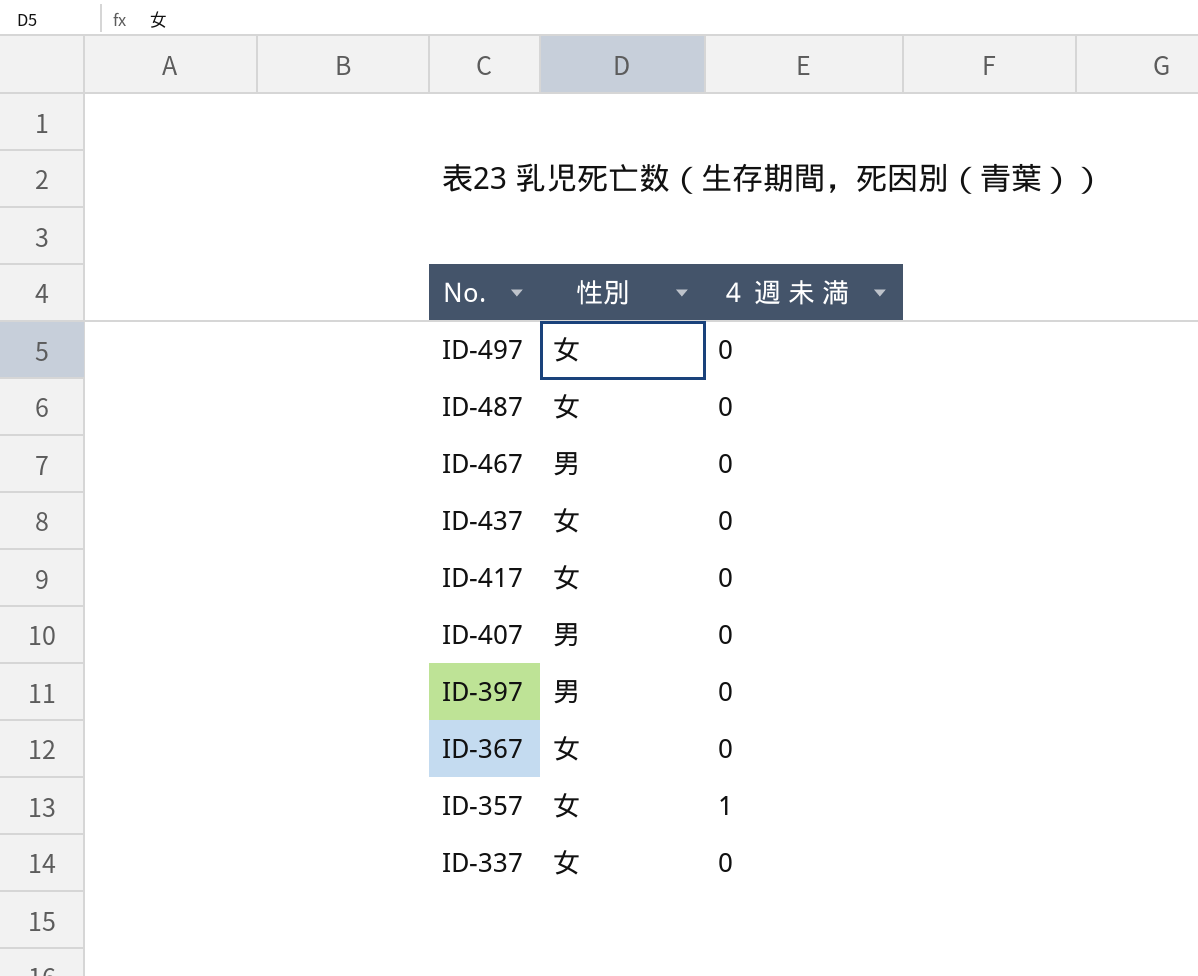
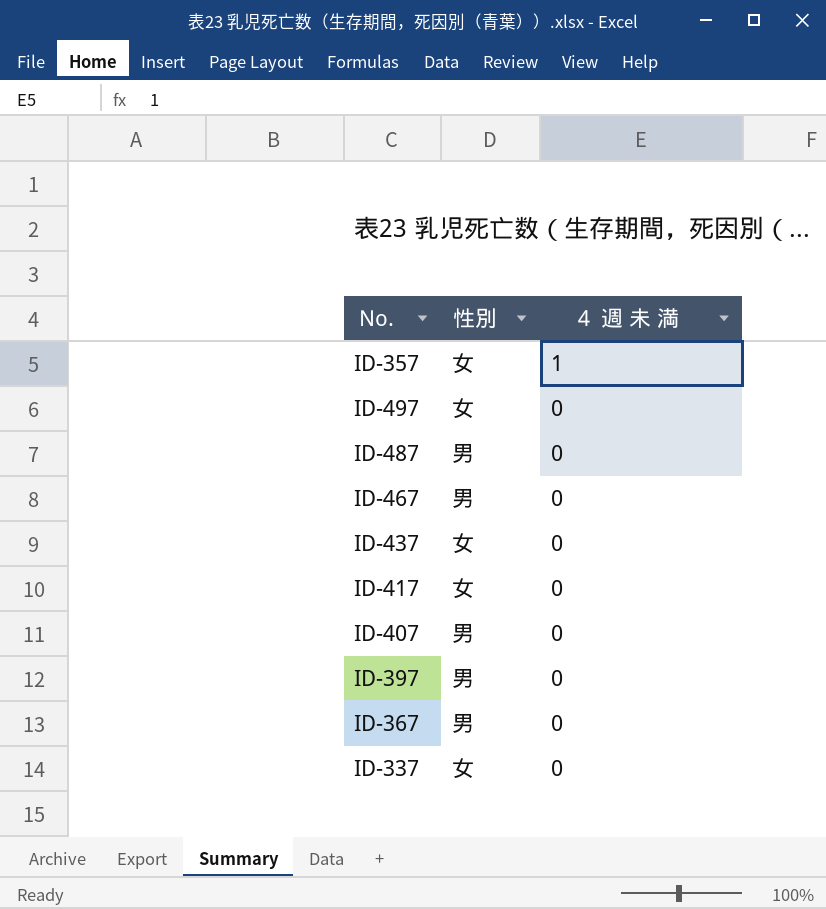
row order: No. descending -> ４ 週 未 満 descending
ID-487 | 性別: 女 -> 男
ID-367 | 性別: 女 -> 男

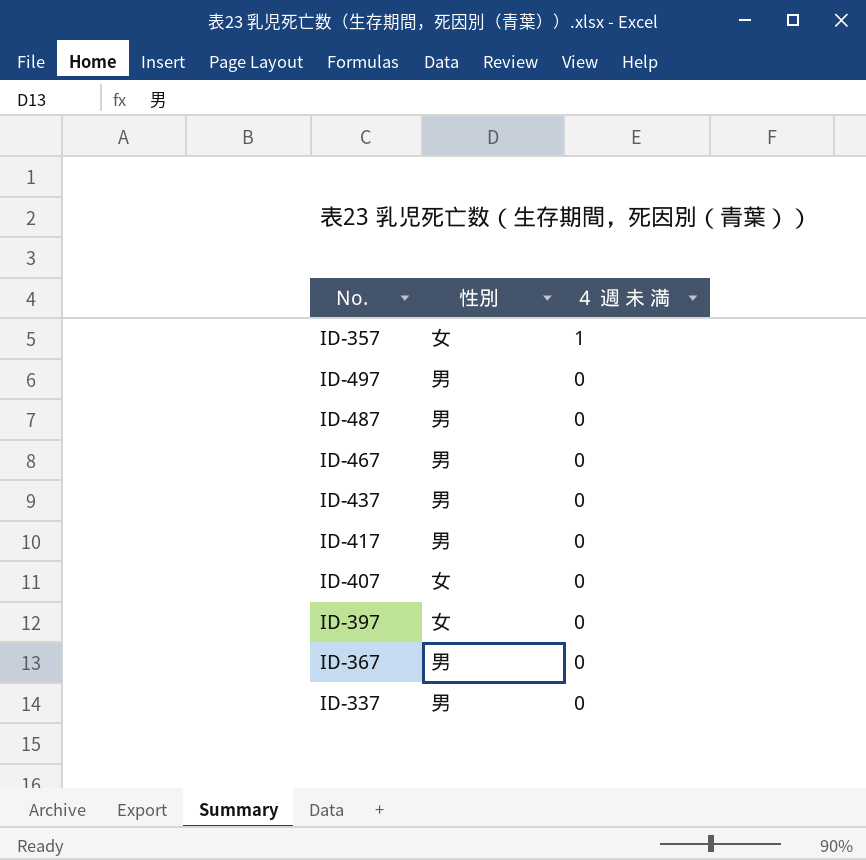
ID-497 | 性別: 女 -> 男
ID-437 | 性別: 女 -> 男
ID-417 | 性別: 女 -> 男
ID-407 | 性別: 男 -> 女
ID-397 | 性別: 男 -> 女
ID-337 | 性別: 女 -> 男

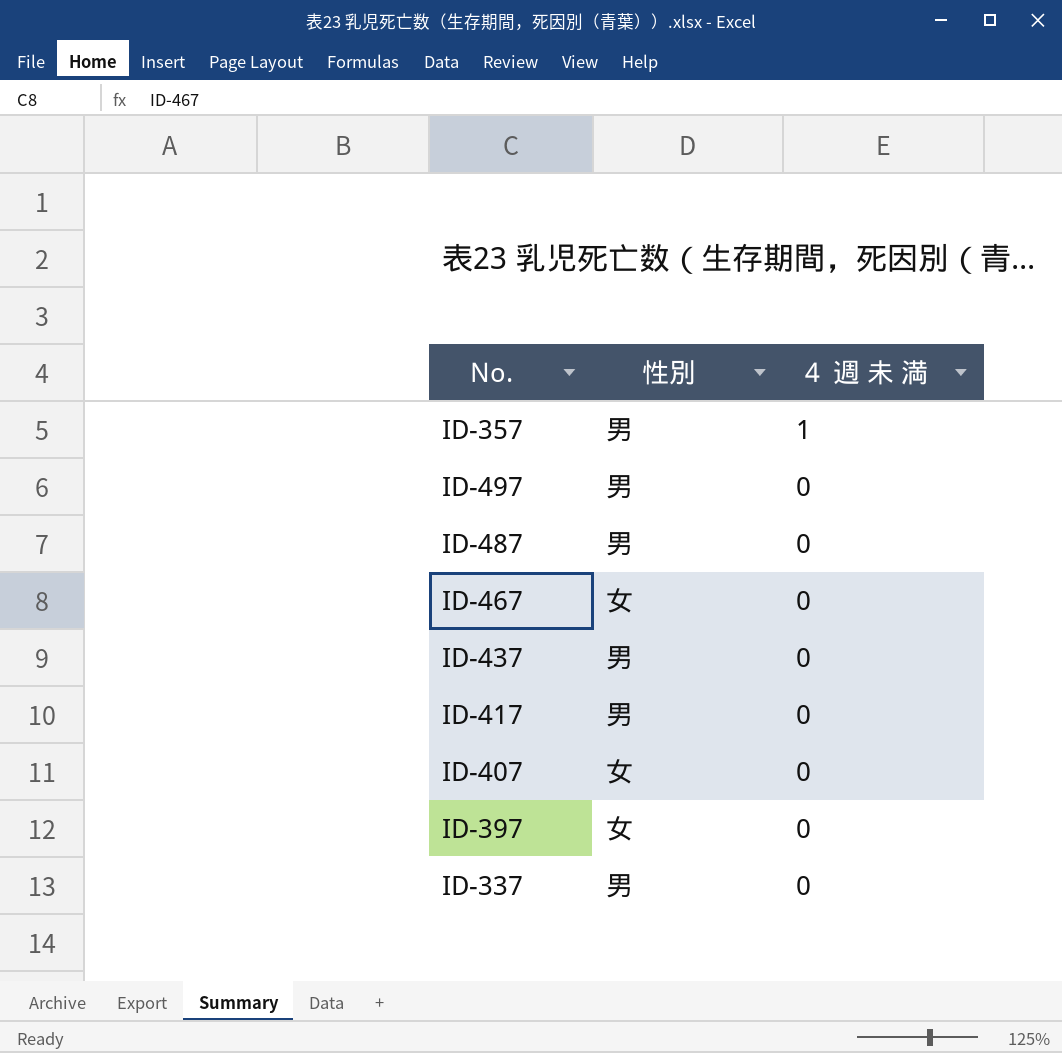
row ID-367: 男 | 0 -> none
ID-357 | 性別: 女 -> 男
ID-467 | 性別: 男 -> 女

